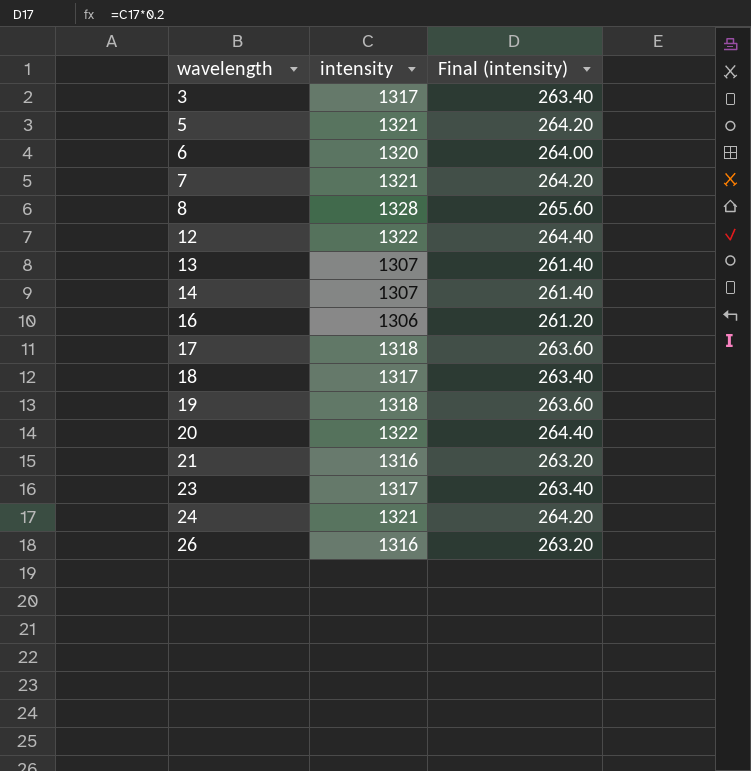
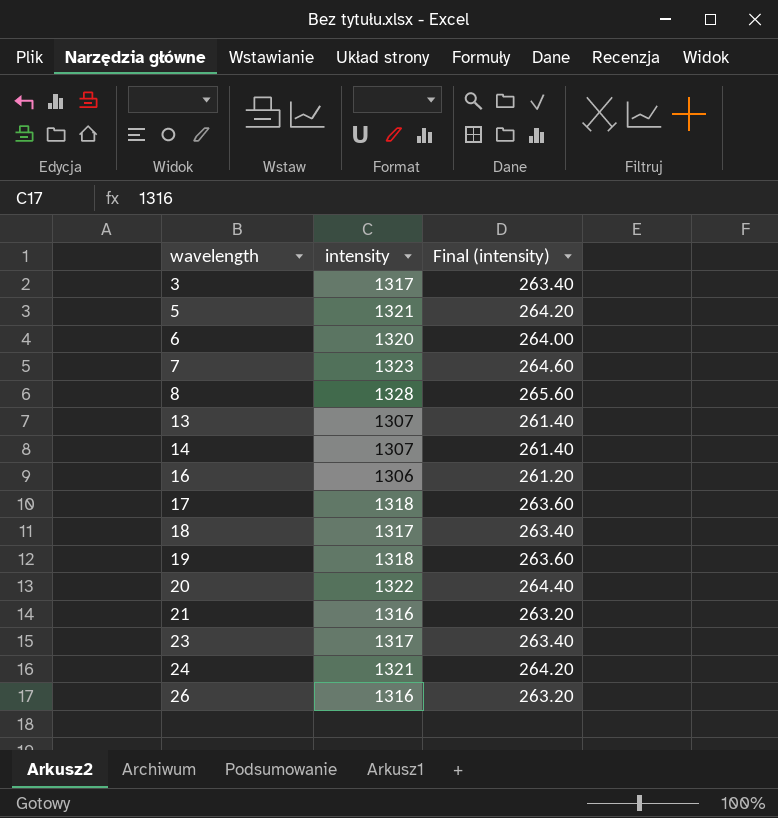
row 12: 1322 | 264.40 -> none
7 | intensity: 1321 -> 1323
7 | Final (intensity): 264.20 -> 264.60

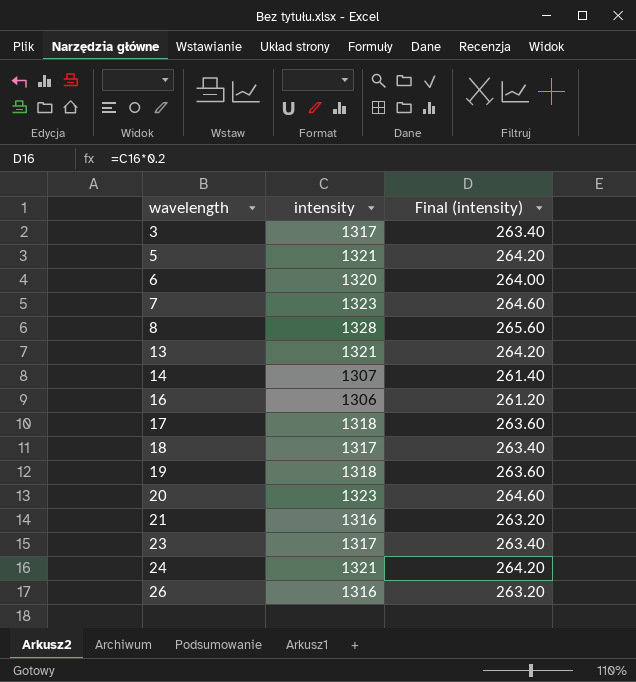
13 | intensity: 1307 -> 1321
13 | Final (intensity): 261.40 -> 264.20
20 | intensity: 1322 -> 1323
20 | Final (intensity): 264.40 -> 264.60

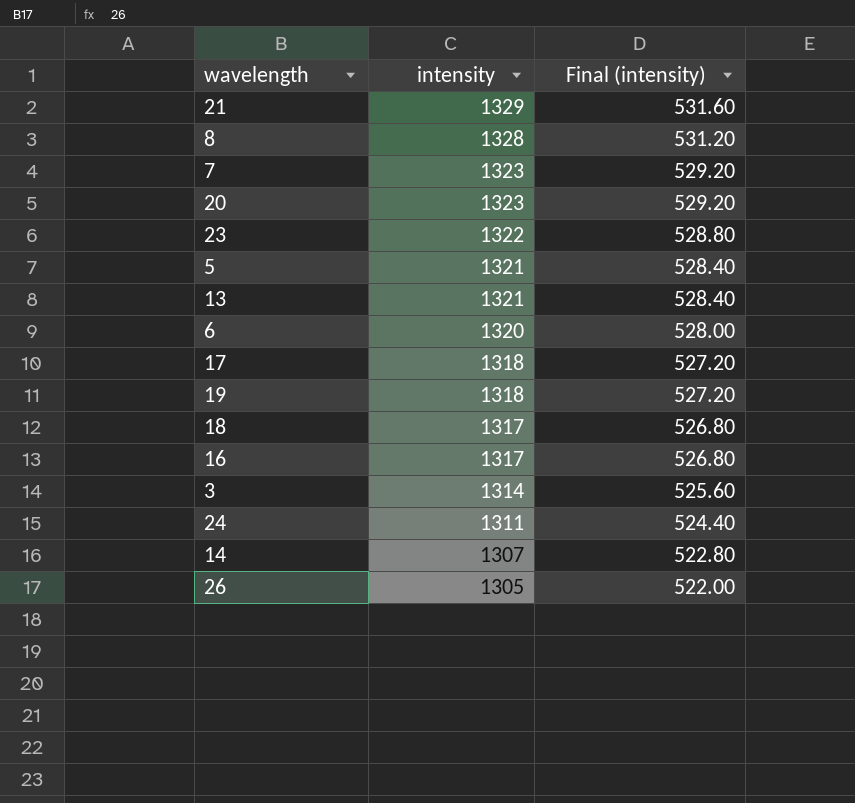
row order: wavelength ascending -> intensity descending
column Final (intensity) | formula: [intensity] * 0.2 -> [intensity] * 0.4
21 | intensity: 1316 -> 1329
23 | intensity: 1317 -> 1322
16 | intensity: 1306 -> 1317
3 | intensity: 1317 -> 1314
24 | intensity: 1321 -> 1311
26 | intensity: 1316 -> 1305

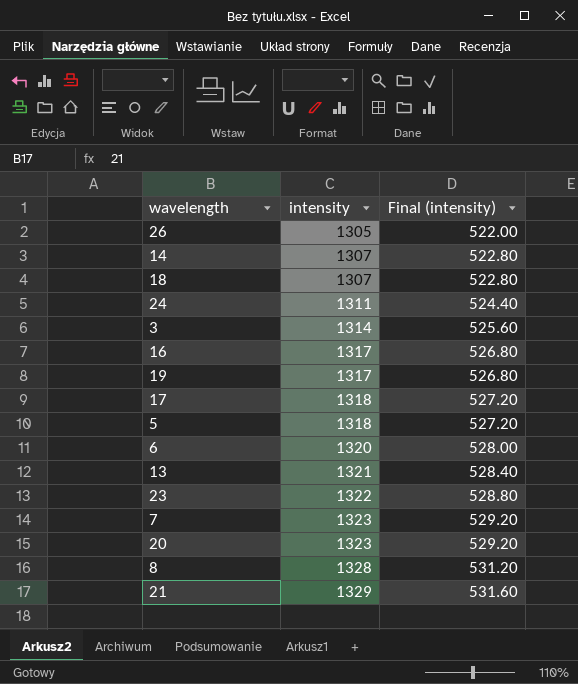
row order: intensity descending -> intensity ascending
18 | intensity: 1317 -> 1307
18 | Final (intensity): 526.80 -> 522.80
19 | intensity: 1318 -> 1317
19 | Final (intensity): 527.20 -> 526.80
5 | intensity: 1321 -> 1318
5 | Final (intensity): 528.40 -> 527.20

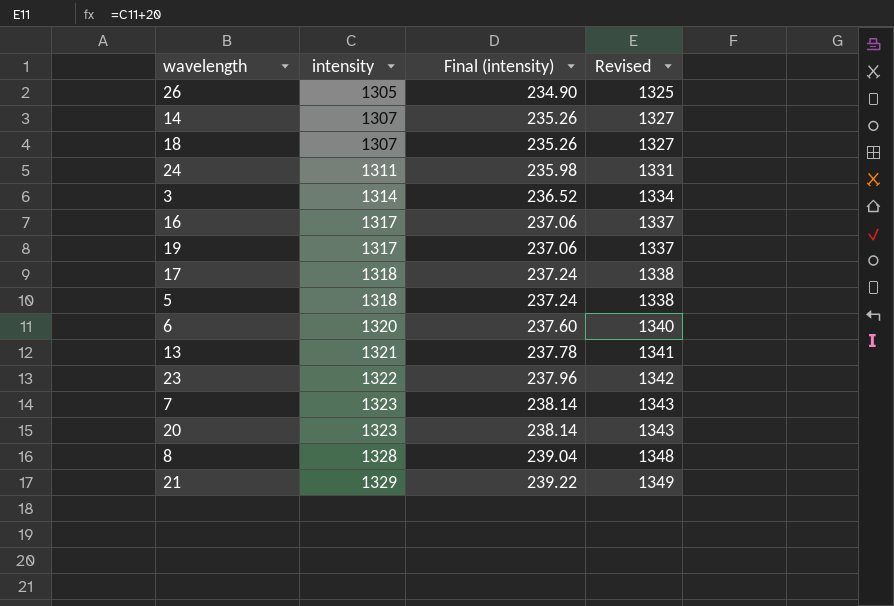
column Final (intensity) | formula: [intensity] * 0.4 -> [intensity] * 0.18
column Revised | formula: none -> [intensity] + 20

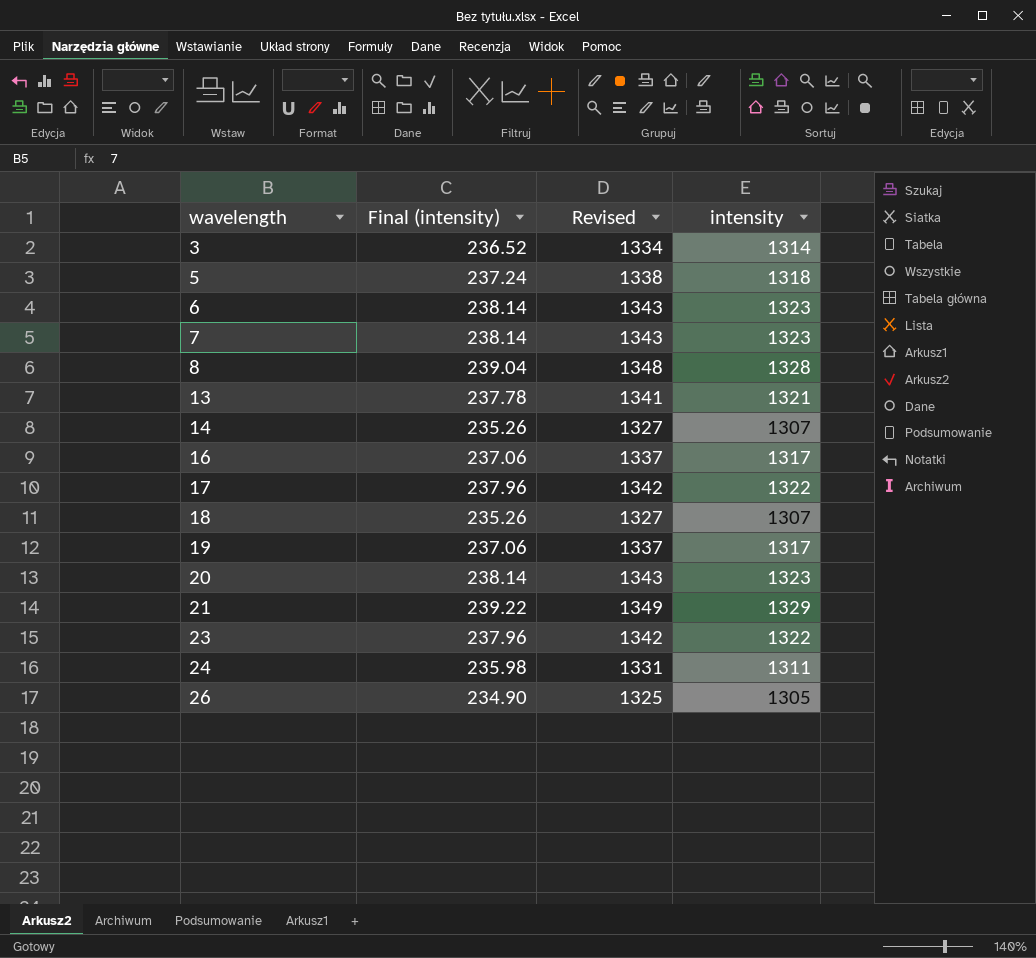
row order: intensity ascending -> wavelength ascending
column intensity | position: 2 -> 4
6 | Final (intensity): 237.60 -> 238.14
6 | Revised: 1340 -> 1343
6 | intensity: 1320 -> 1323
17 | Final (intensity): 237.24 -> 237.96
17 | Revised: 1338 -> 1342
17 | intensity: 1318 -> 1322

